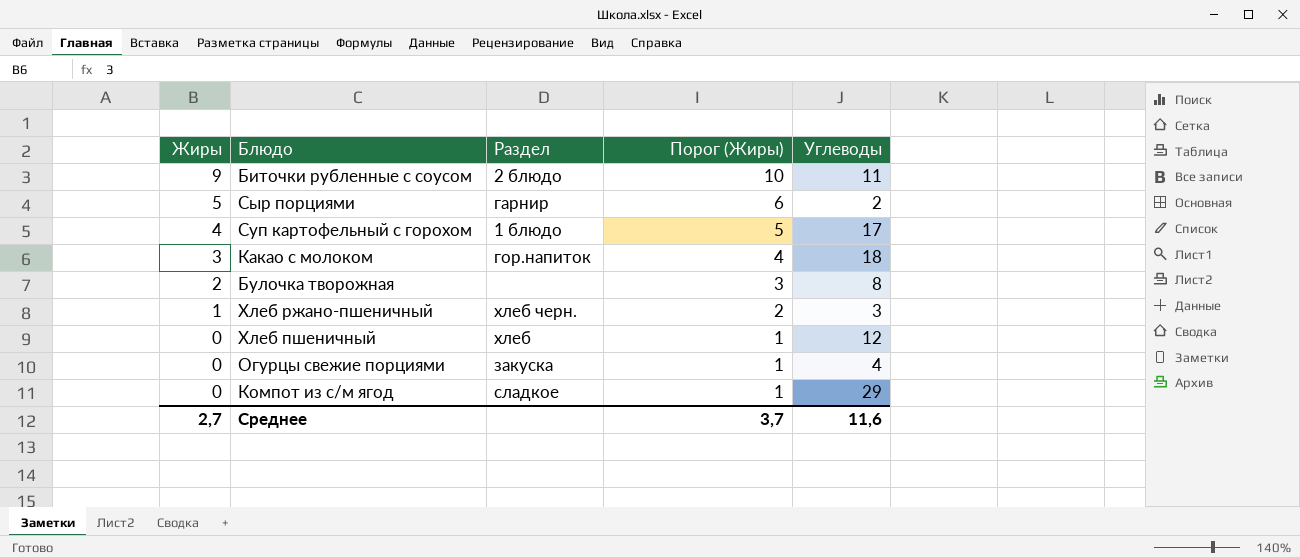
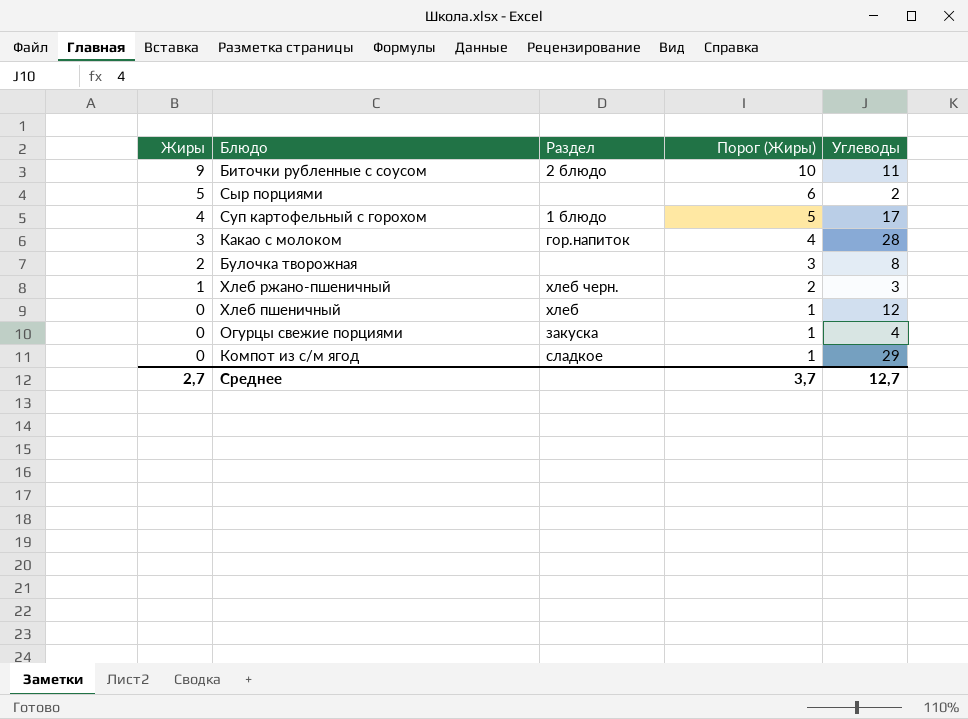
Сыр порциями | Раздел: гарнир -> none
Какао с молоком | Углеводы: 18 -> 28
Среднее | Углеводы: 11,6 -> 12,7

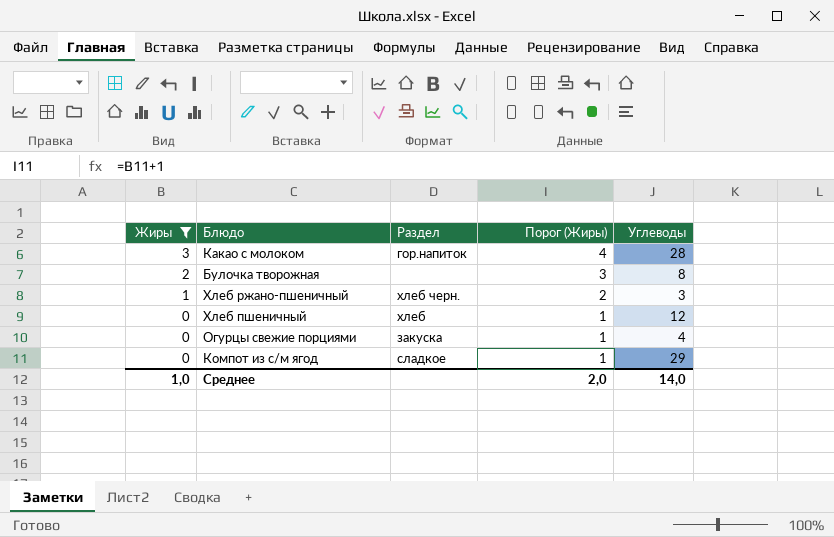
filter: none -> Жиры <= 3
Среднее | Жиры: 2,7 -> 1,0
Среднее | Порог (Жиры): 3,7 -> 2,0
Среднее | Углеводы: 12,7 -> 14,0

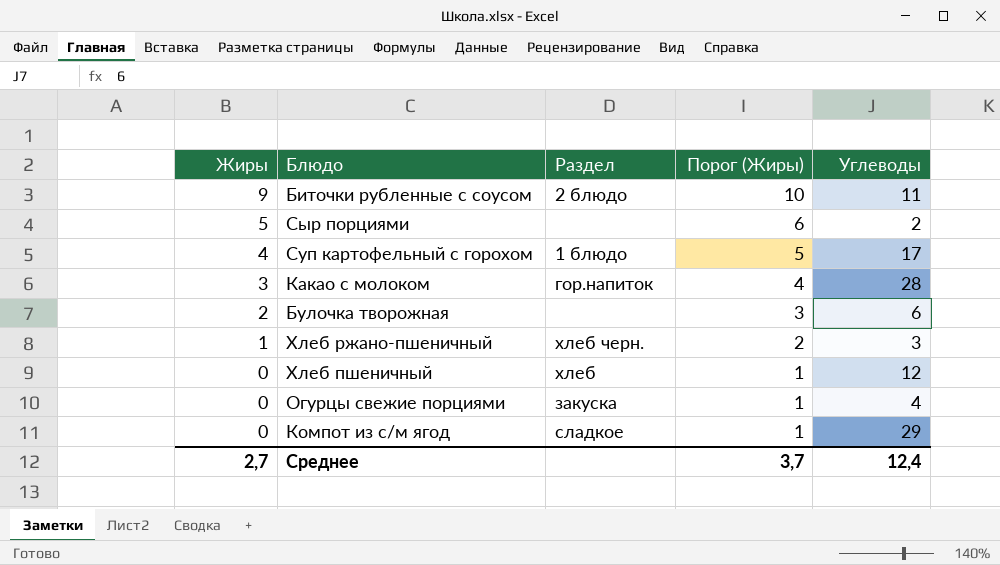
filter: Жиры <= 3 -> none
Булочка творожная | Углеводы: 8 -> 6
Среднее | Жиры: 1,0 -> 2,7
Среднее | Порог (Жиры): 2,0 -> 3,7
Среднее | Углеводы: 14,0 -> 12,4

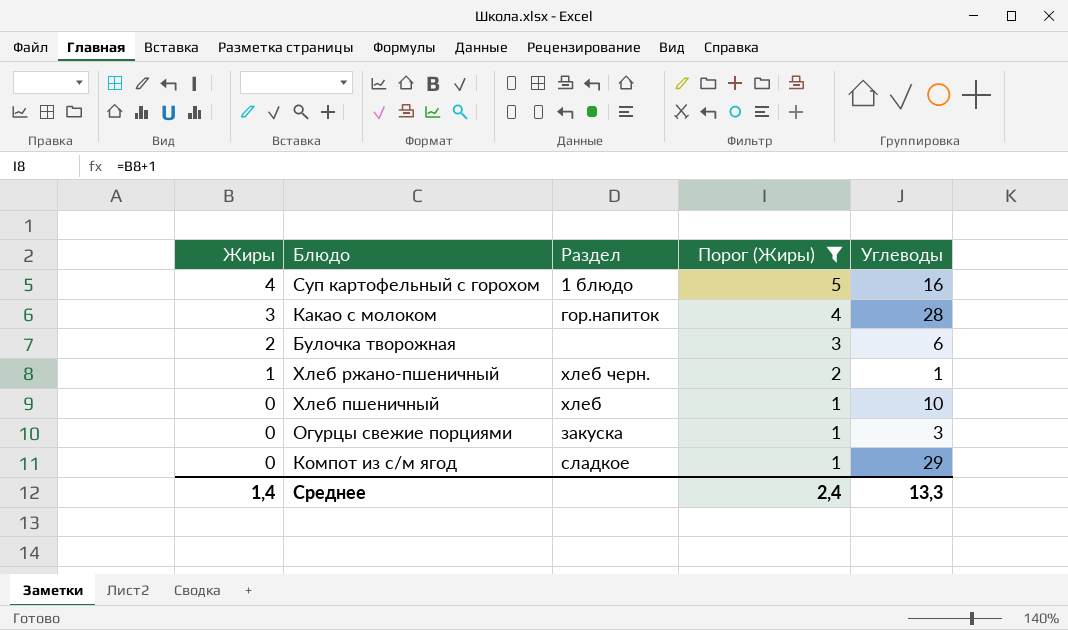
filter: none -> Порог (Жиры) <= 5
Суп картофельный с горохом | Углеводы: 17 -> 16
Хлеб ржано-пшеничный | Углеводы: 3 -> 1
Хлеб пшеничный | Углеводы: 12 -> 10
Огурцы свежие порциями | Углеводы: 4 -> 3
Среднее | Жиры: 2,7 -> 1,4
Среднее | Порог (Жиры): 3,7 -> 2,4
Среднее | Углеводы: 12,4 -> 13,3

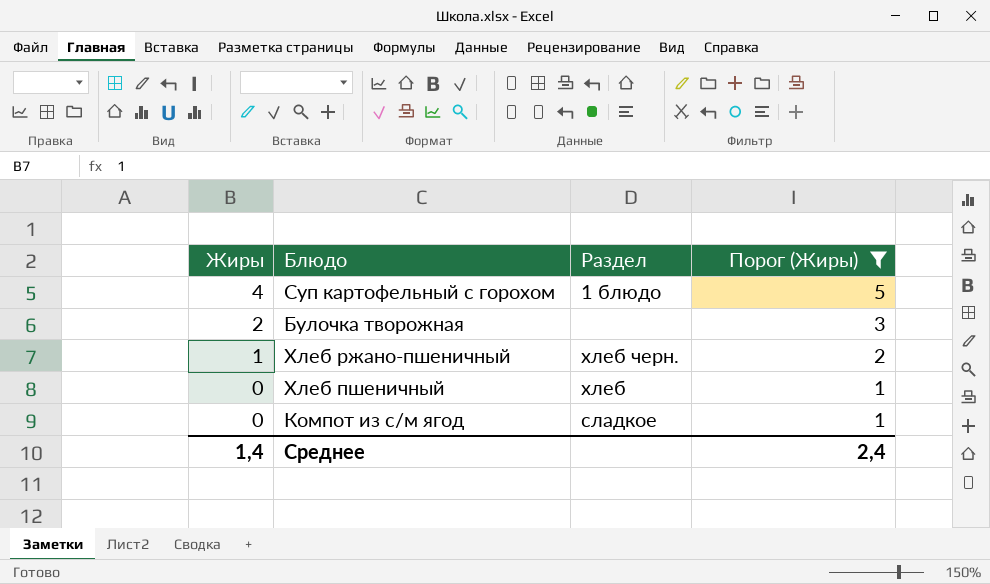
column Углеводы | position: 5 -> none
row Какао с молоком: 3 | гор.напиток | 4 | 28 -> none
row Огурцы свежие порциями: 0 | закуска | 1 | 3 -> none

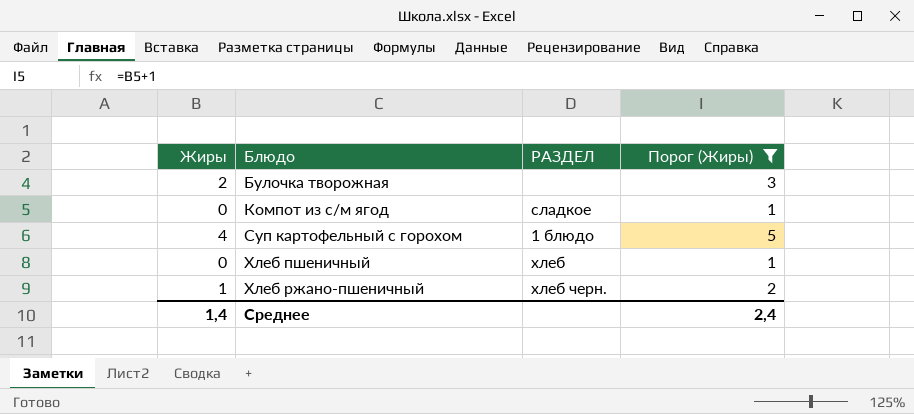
row order: Жиры descending -> Блюдо ascending
column name: Раздел -> РАЗДЕЛ

